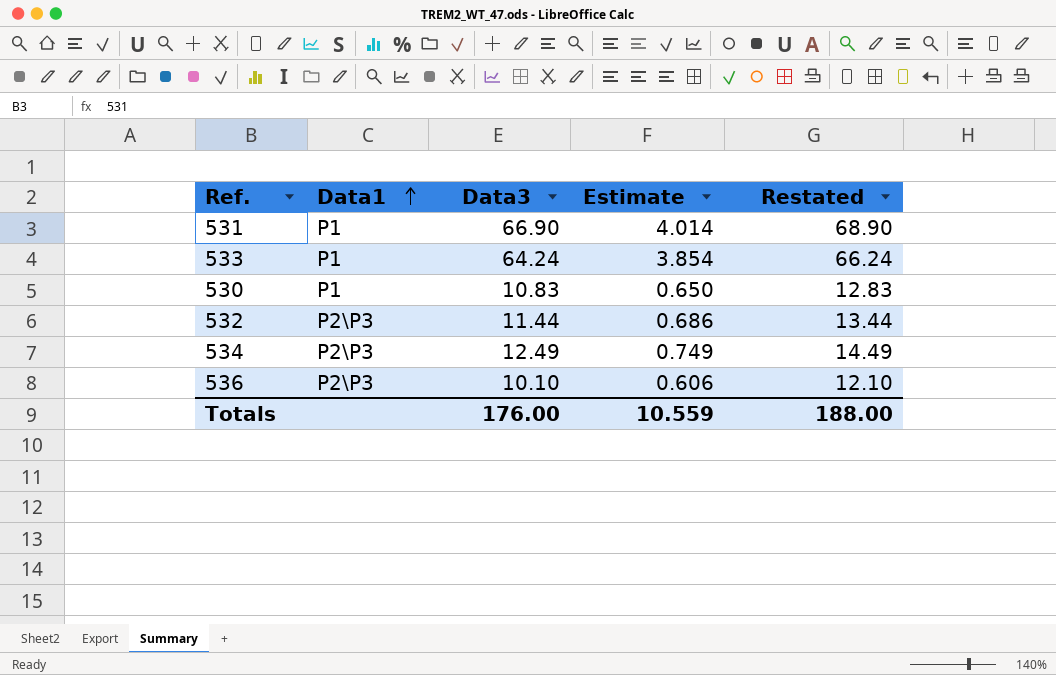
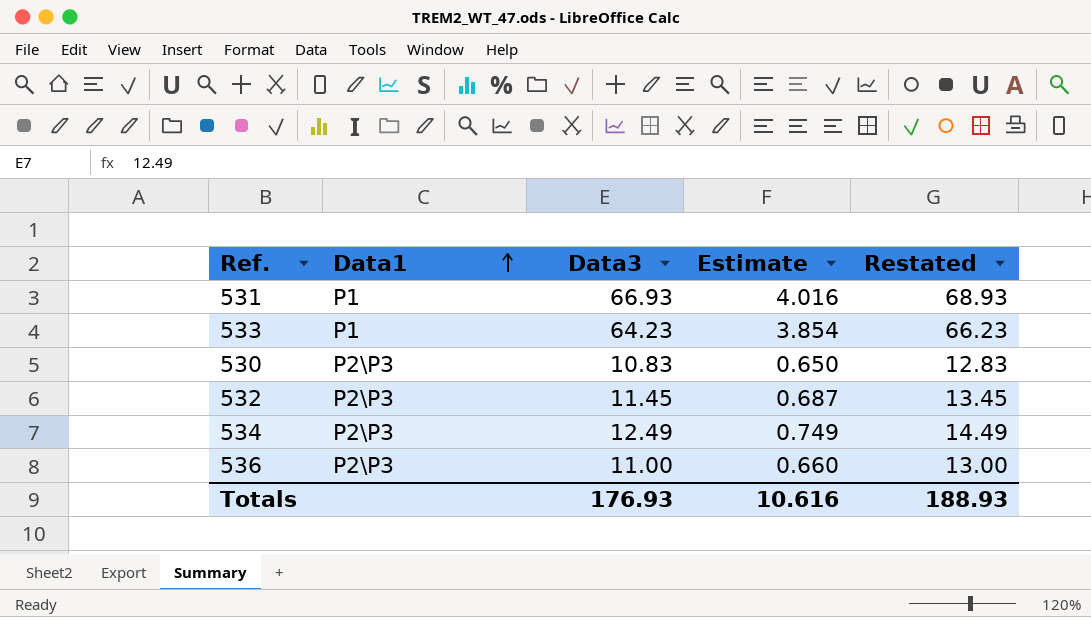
531 | Data3: 66.90 -> 66.93
531 | Estimate: 4.014 -> 4.016
531 | Restated: 68.90 -> 68.93
533 | Data3: 64.24 -> 64.23
533 | Restated: 66.24 -> 66.23
530 | Data1: P1 -> P2\P3
532 | Data3: 11.44 -> 11.45
532 | Estimate: 0.686 -> 0.687
532 | Restated: 13.44 -> 13.45
536 | Data3: 10.10 -> 11.00
536 | Estimate: 0.606 -> 0.660
536 | Restated: 12.10 -> 13.00
Totals | Data3: 176.00 -> 176.93
Totals | Estimate: 10.559 -> 10.616
Totals | Restated: 188.00 -> 188.93

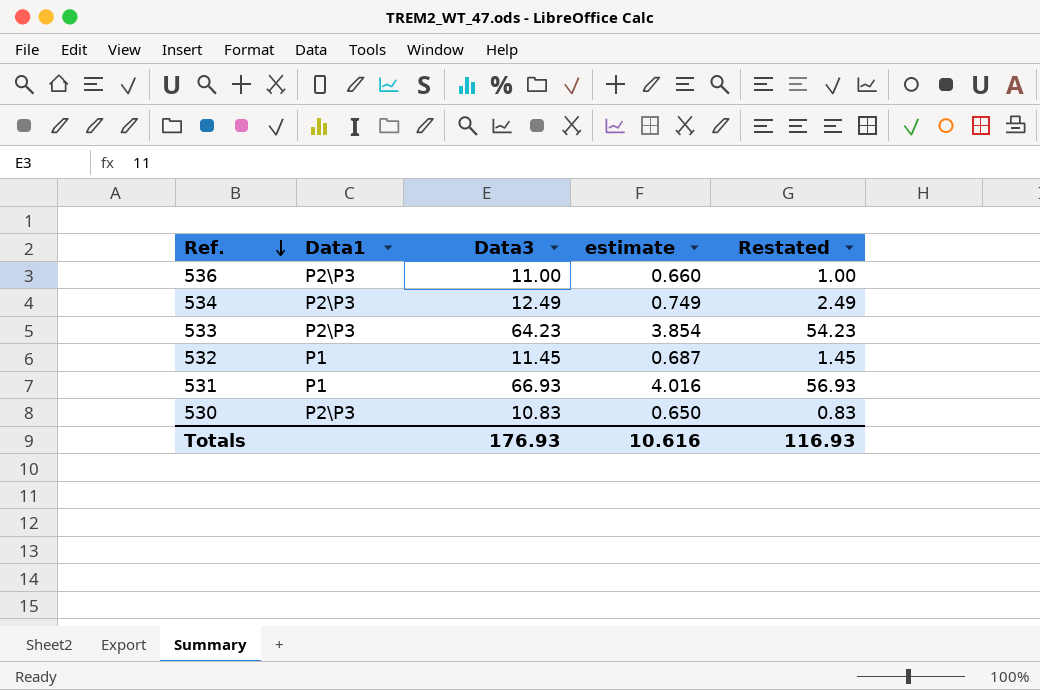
row order: Data1 ascending -> Ref. descending
column name: Estimate -> estimate
column Restated | formula: [Data3] + 2 -> [Data3] - 10
533 | Data1: P1 -> P2\P3
532 | Data1: P2\P3 -> P1
Totals | Restated: 188.93 -> 116.93

